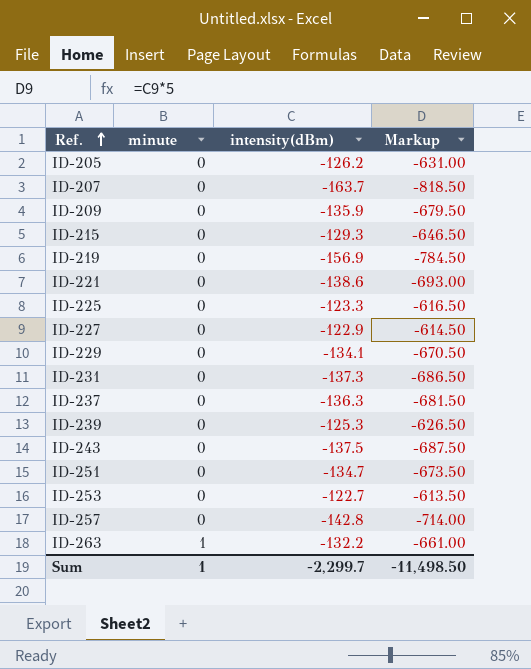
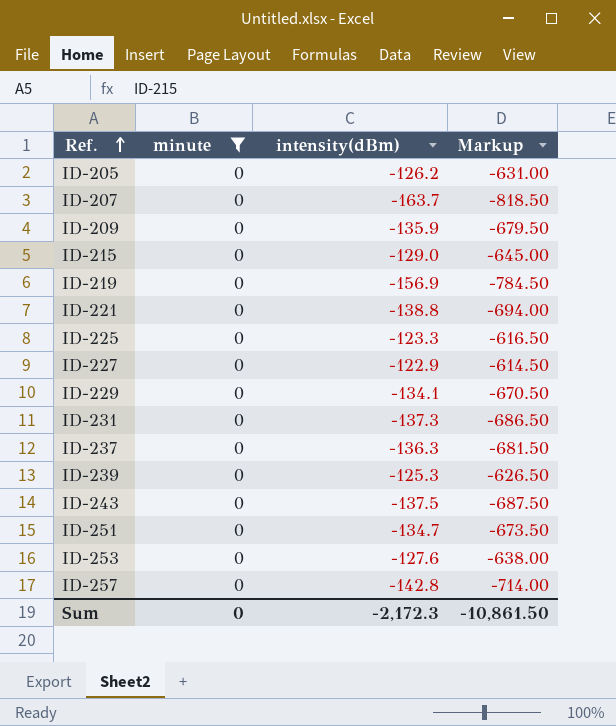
filter: none -> minute = 0
ID-215 | intensity(dBm): -129.3 -> -129.0
ID-215 | Markup: -646.50 -> -645.00
ID-221 | intensity(dBm): -138.6 -> -138.8
ID-221 | Markup: -693.00 -> -694.00
ID-253 | intensity(dBm): -122.7 -> -127.6
ID-253 | Markup: -613.50 -> -638.00
Sum | minute: 1 -> 0
Sum | intensity(dBm): -2,299.7 -> -2,172.3
Sum | Markup: -11,498.50 -> -10,861.50

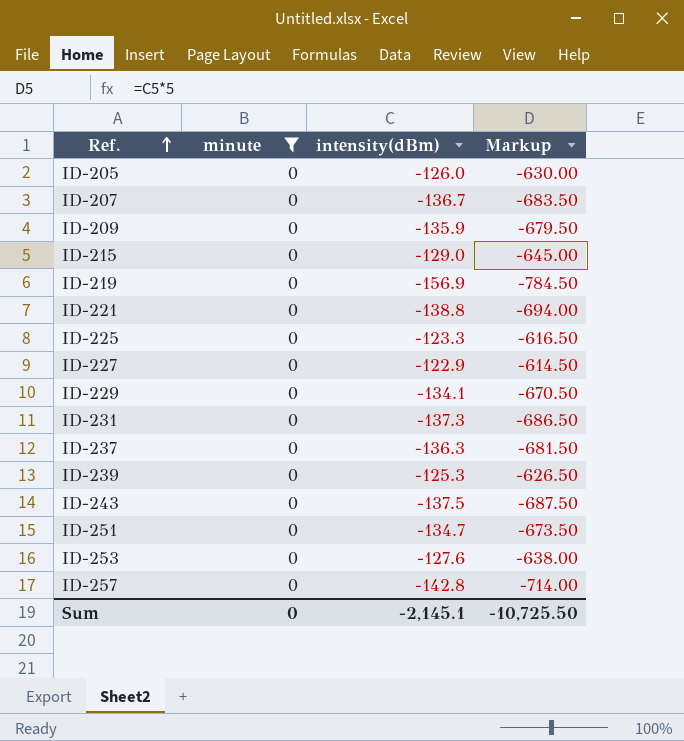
ID-205 | intensity(dBm): -126.2 -> -126.0
ID-205 | Markup: -631.00 -> -630.00
ID-207 | intensity(dBm): -163.7 -> -136.7
ID-207 | Markup: -818.50 -> -683.50
Sum | intensity(dBm): -2,172.3 -> -2,145.1
Sum | Markup: -10,861.50 -> -10,725.50

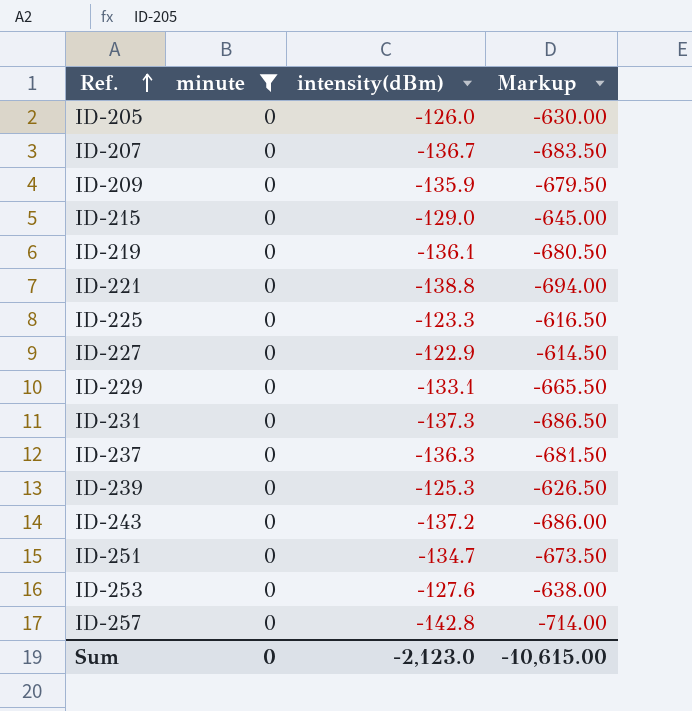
ID-219 | intensity(dBm): -156.9 -> -136.1
ID-219 | Markup: -784.50 -> -680.50
ID-229 | intensity(dBm): -134.1 -> -133.1
ID-229 | Markup: -670.50 -> -665.50
ID-243 | intensity(dBm): -137.5 -> -137.2
ID-243 | Markup: -687.50 -> -686.00
Sum | intensity(dBm): -2,145.1 -> -2,123.0
Sum | Markup: -10,725.50 -> -10,615.00

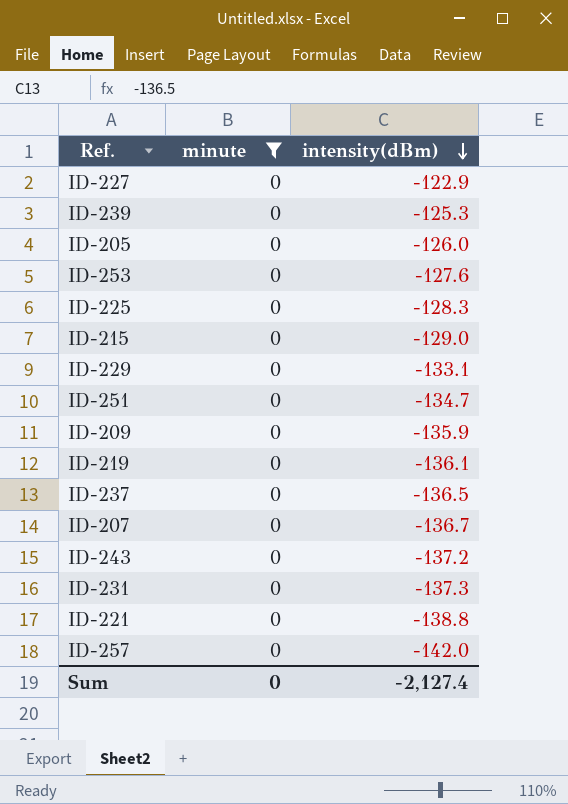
row order: Ref. ascending -> intensity(dBm) descending
column Markup | formula: [intensity(dBm)] * 5 -> none
ID-225 | intensity(dBm): -123.3 -> -128.3
ID-237 | intensity(dBm): -136.3 -> -136.5
ID-257 | intensity(dBm): -142.8 -> -142.0
Sum | intensity(dBm): -2,123.0 -> -2,127.4

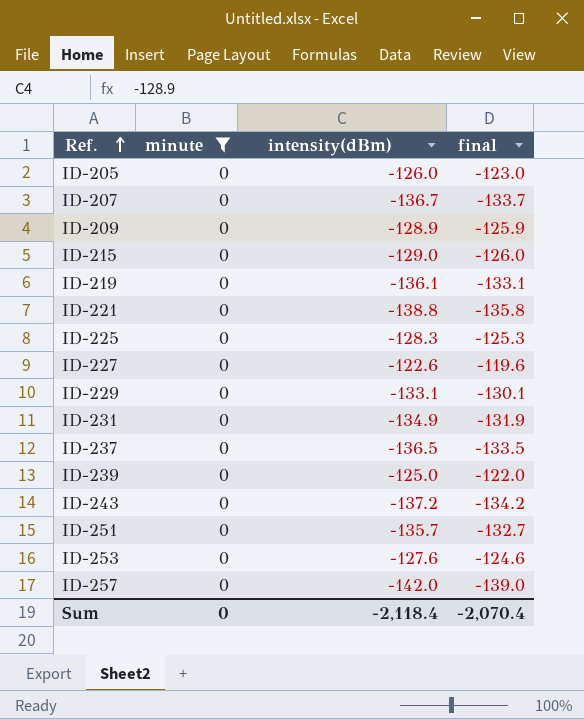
row order: intensity(dBm) descending -> Ref. ascending
column final | formula: none -> [intensity(dBm)] + 3
ID-209 | intensity(dBm): -135.9 -> -128.9
ID-227 | intensity(dBm): -122.9 -> -122.6
ID-231 | intensity(dBm): -137.3 -> -134.9
ID-239 | intensity(dBm): -125.3 -> -125.0
ID-251 | intensity(dBm): -134.7 -> -135.7
Sum | intensity(dBm): -2,127.4 -> -2,118.4

